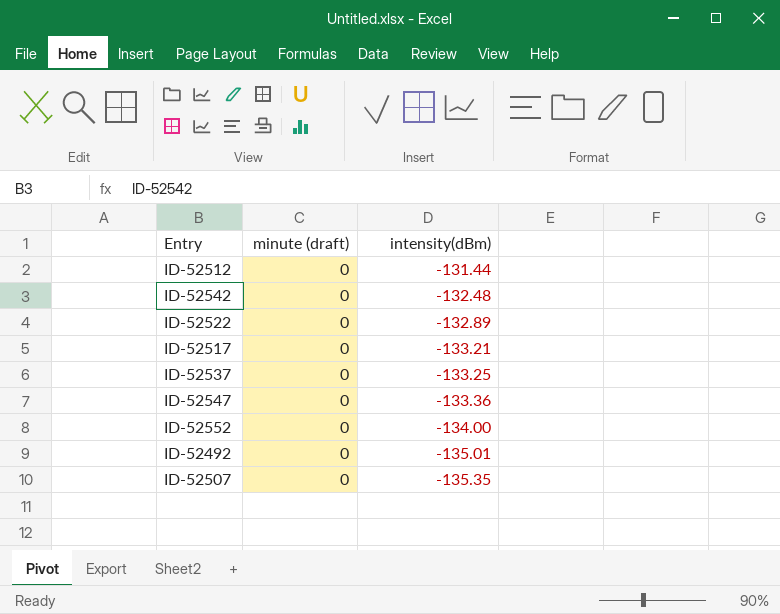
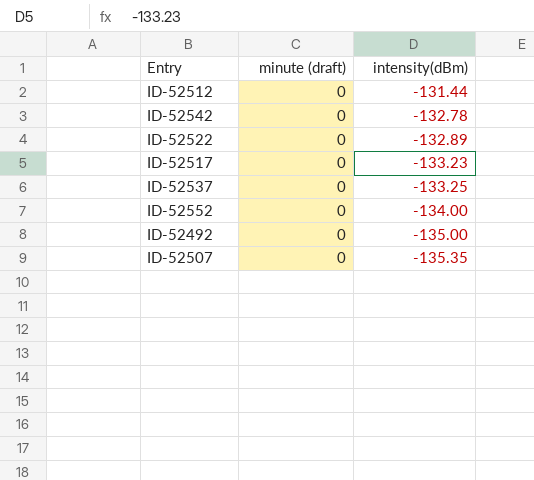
row ID-52547: 0 | -133.36 -> none
ID-52542 | intensity(dBm): -132.48 -> -132.78
ID-52517 | intensity(dBm): -133.21 -> -133.23
ID-52492 | intensity(dBm): -135.01 -> -135.00

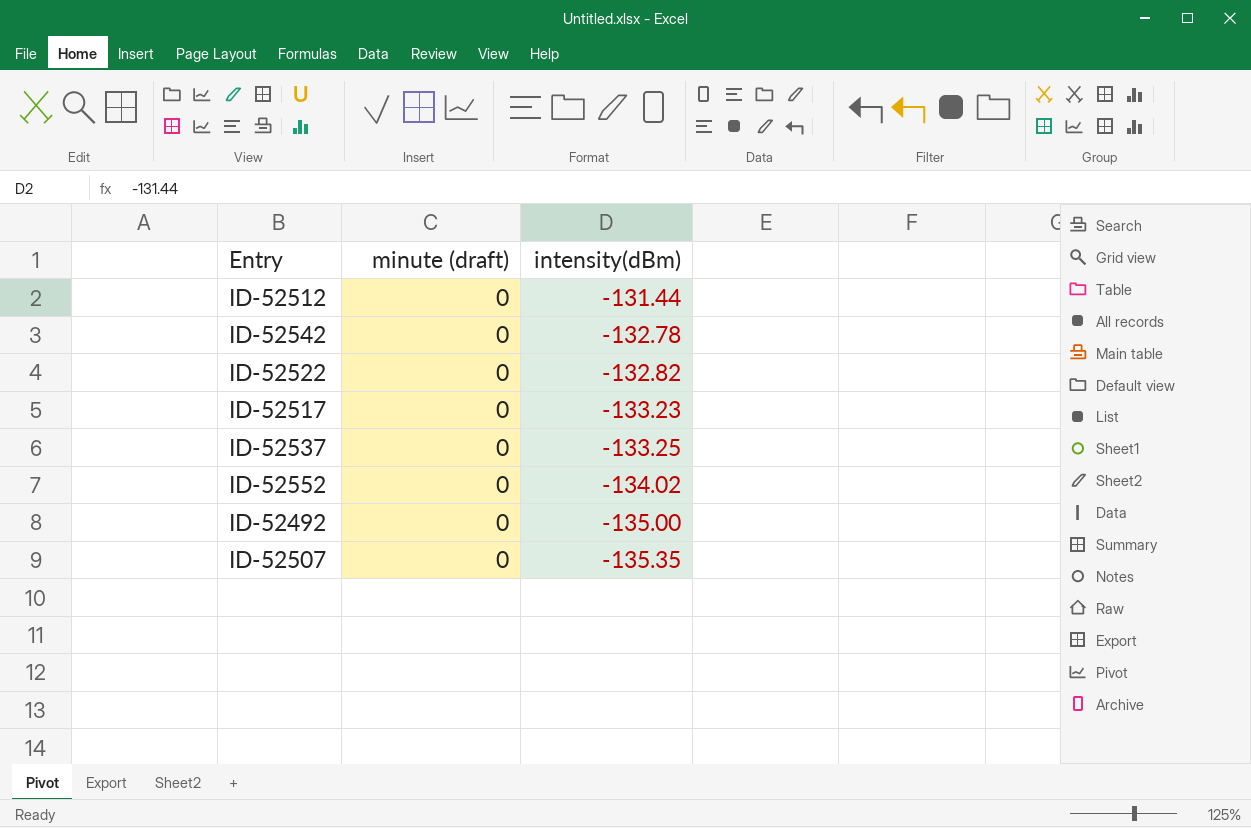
ID-52522 | intensity(dBm): -132.89 -> -132.82
ID-52552 | intensity(dBm): -134.00 -> -134.02

